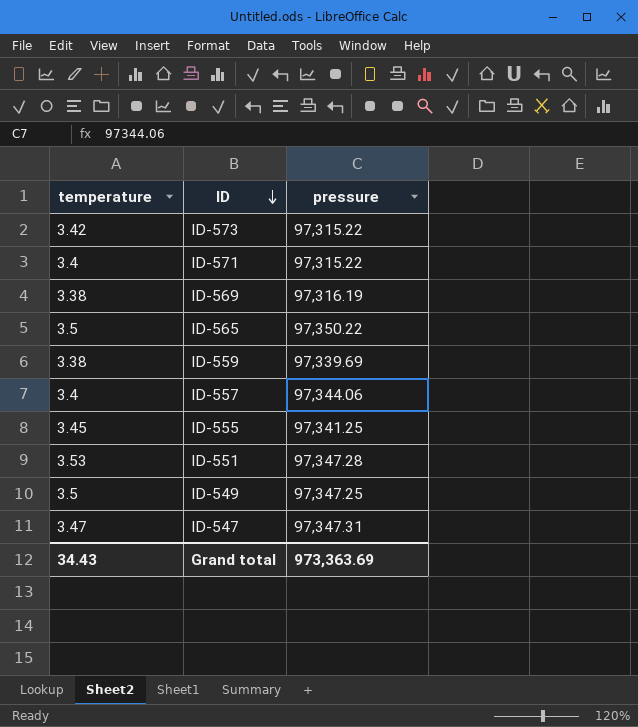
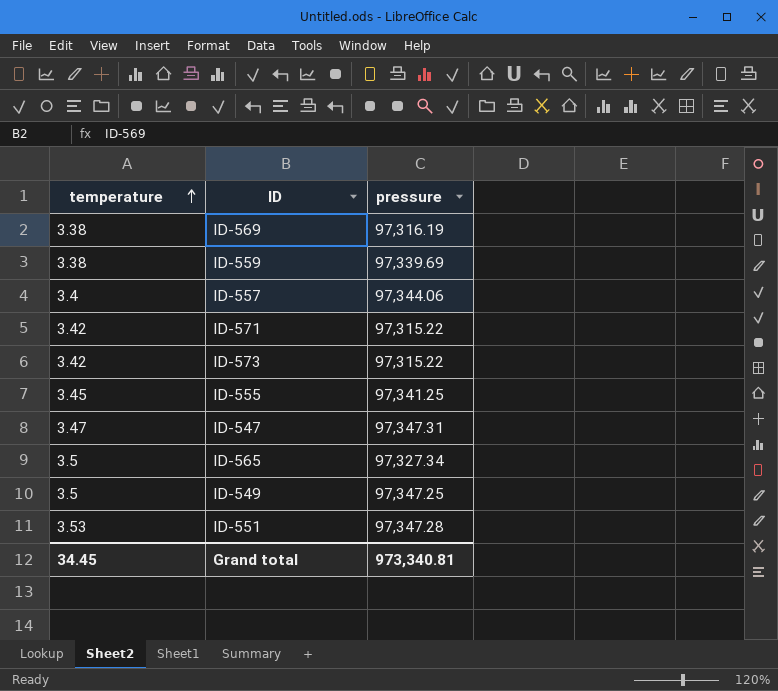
row order: ID descending -> temperature ascending
ID-571 | temperature: 3.4 -> 3.42
ID-565 | pressure: 97,350.22 -> 97,327.34
Grand total | temperature: 34.43 -> 34.45
Grand total | pressure: 973,363.69 -> 973,340.81

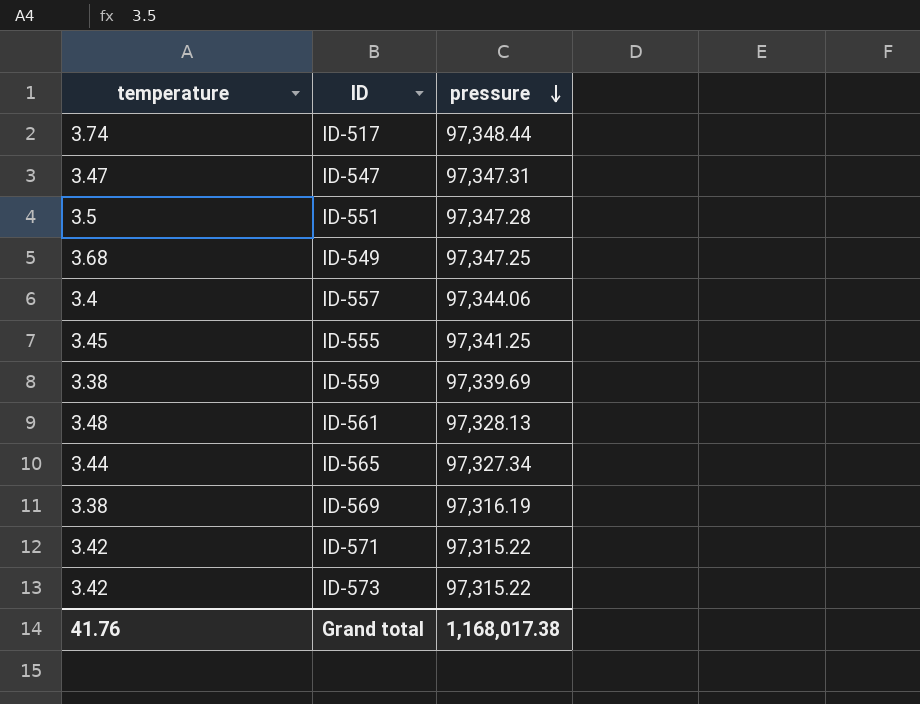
row order: temperature ascending -> pressure descending
row ID-517: none -> 3.74 | 97,348.44
ID-551 | temperature: 3.53 -> 3.5
ID-549 | temperature: 3.5 -> 3.68
row ID-561: none -> 3.48 | 97,328.13
ID-565 | temperature: 3.5 -> 3.44
Grand total | temperature: 34.45 -> 41.76
Grand total | pressure: 973,340.81 -> 1,168,017.38

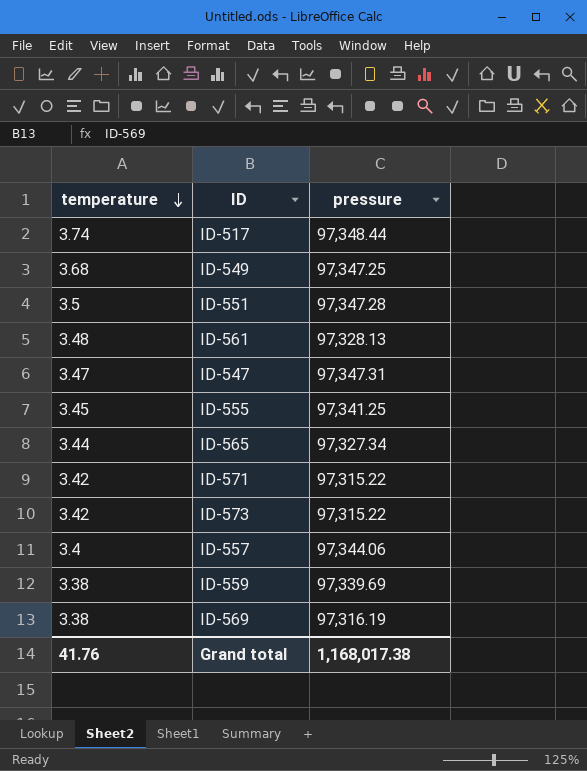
row order: pressure descending -> temperature descending

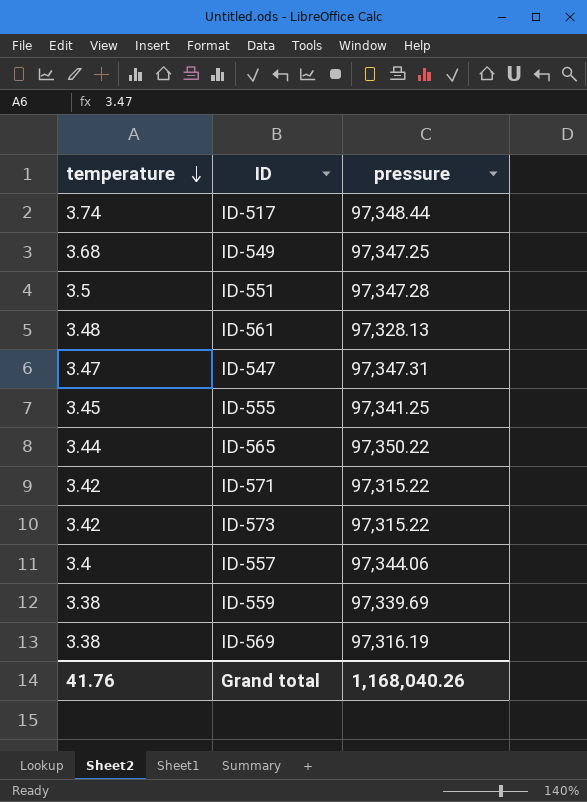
ID-565 | pressure: 97,327.34 -> 97,350.22
Grand total | pressure: 1,168,017.38 -> 1,168,040.26

